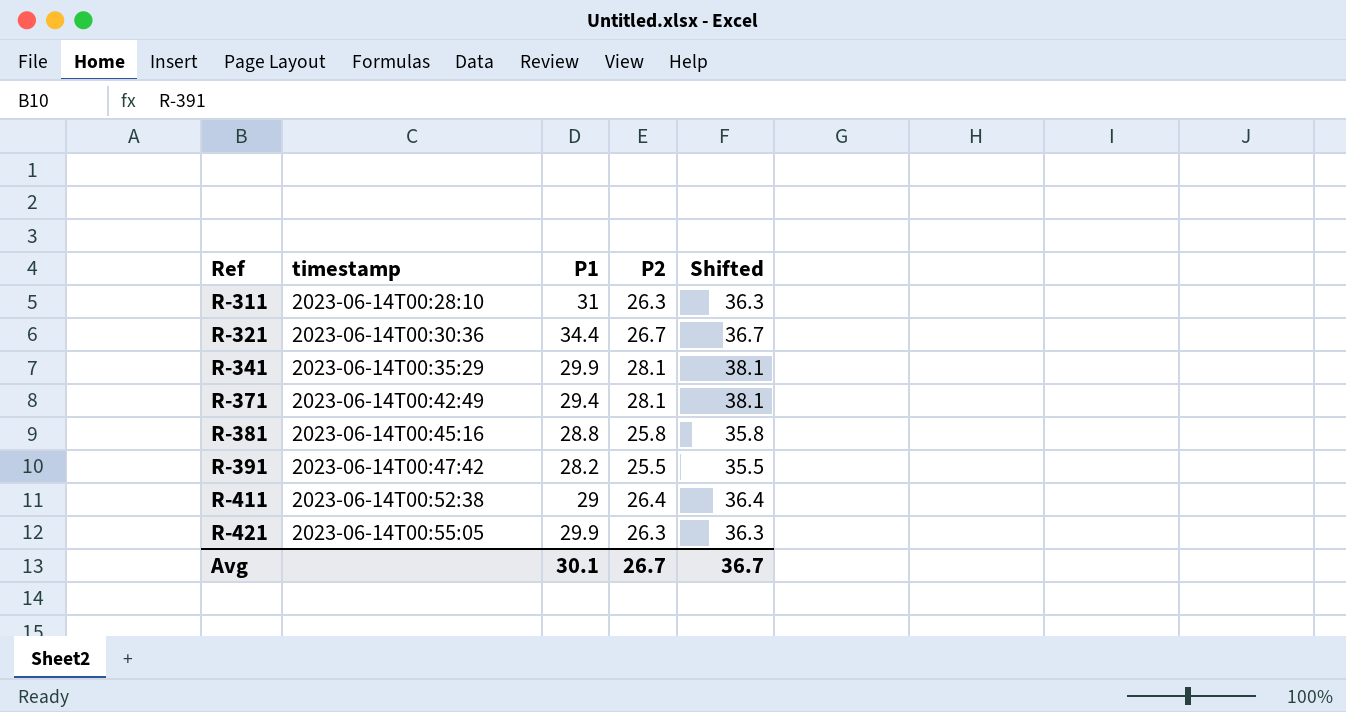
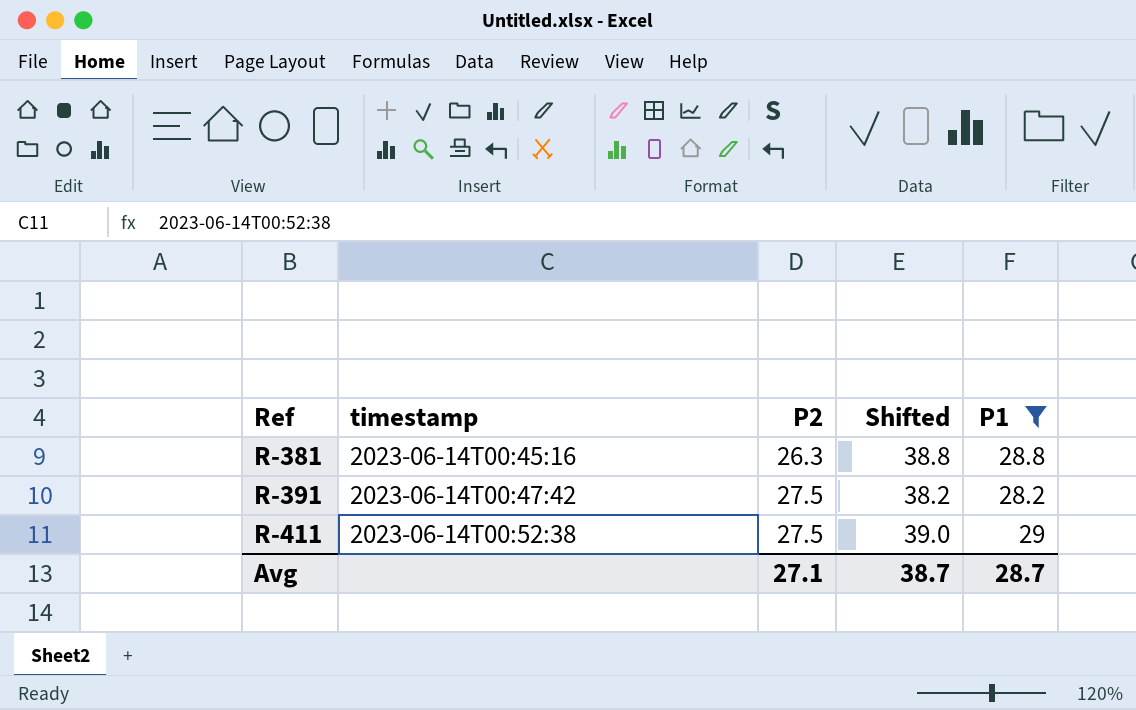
filter: none -> P1 <= 29
column Shifted | formula: [P2] + 10 -> [P1] + 10
column P1 | position: 3 -> 5
R-381 | P2: 25.8 -> 26.3
R-391 | P2: 25.5 -> 27.5
R-411 | P2: 26.4 -> 27.5
Avg | P2: 26.7 -> 27.1
Avg | Shifted: 36.7 -> 38.7
Avg | P1: 30.1 -> 28.7

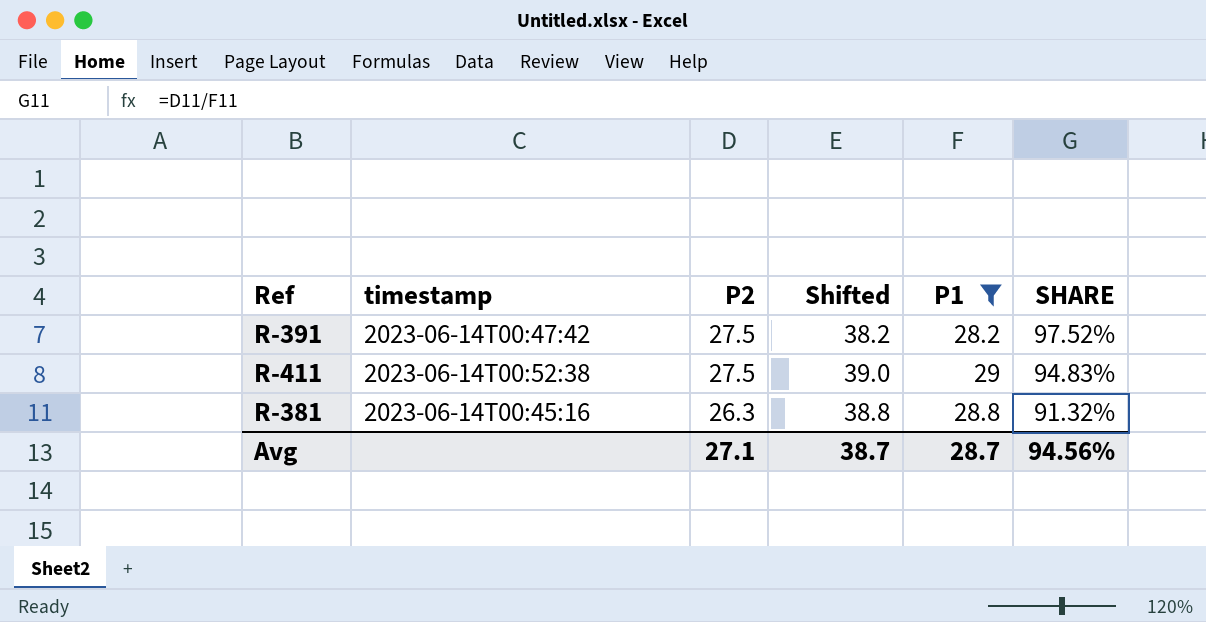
row order: Ref ascending -> P2 descending
column SHARE | formula: none -> [P2] / [P1]

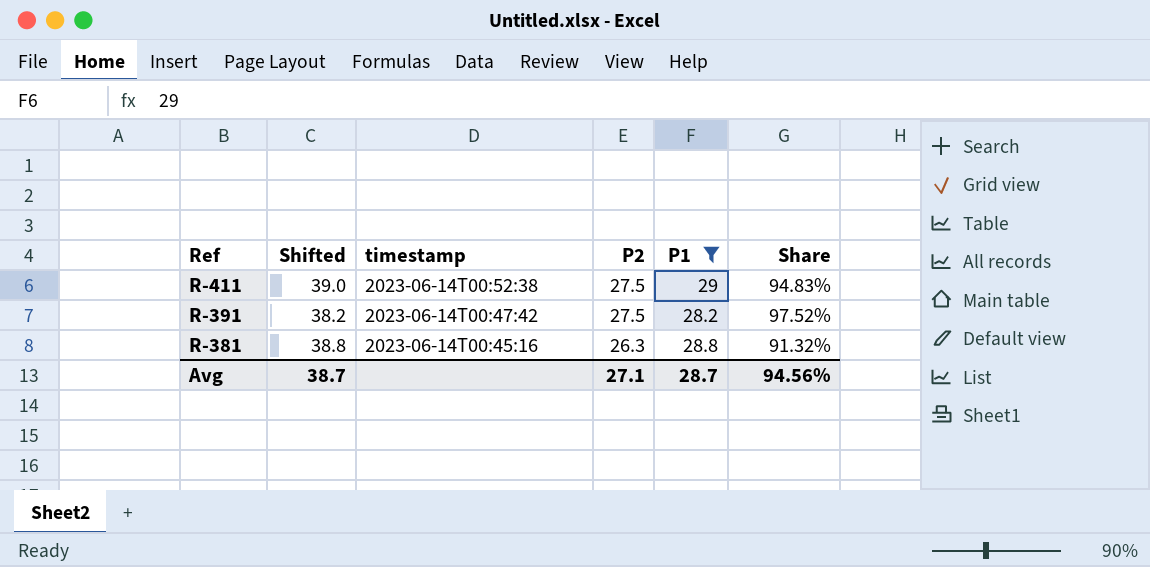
row order: P2 descending -> Ref descending
column Shifted | position: 4 -> 2
column name: SHARE -> Share

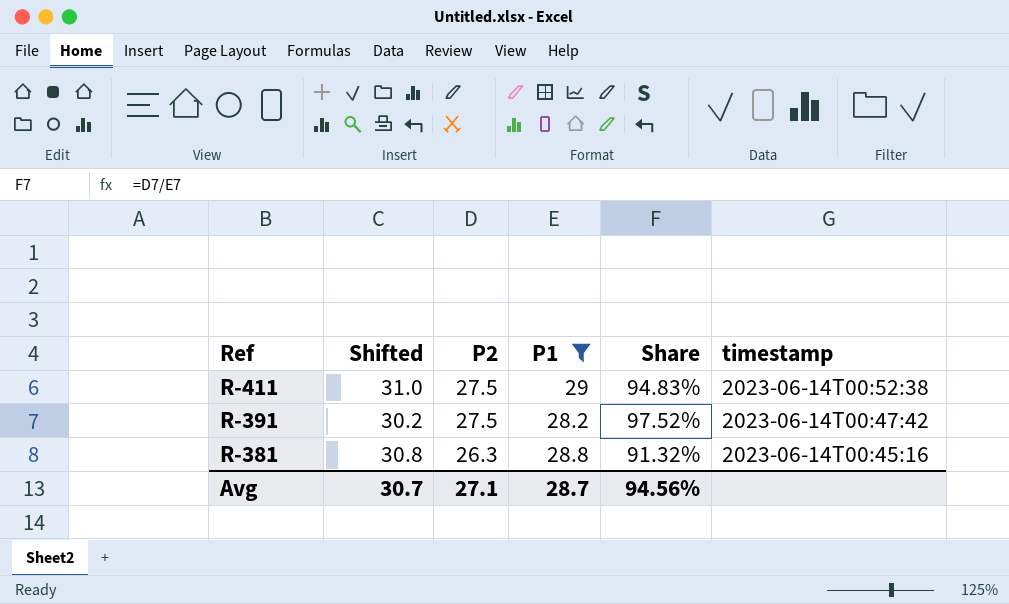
column Shifted | formula: [P1] + 10 -> [P1] + 2
column timestamp | position: 3 -> 6
Avg | Shifted: 38.7 -> 30.7

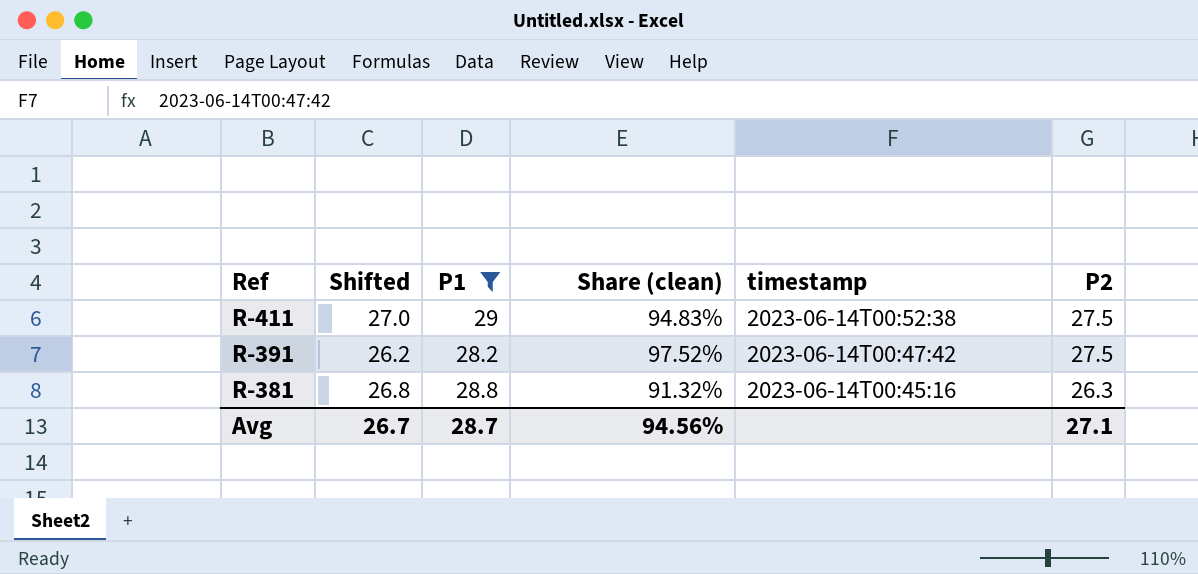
column Shifted | formula: [P1] + 2 -> [P1] - 2
column name: Share -> Share (clean)
column P2 | position: 3 -> 6
Avg | Shifted: 30.7 -> 26.7

